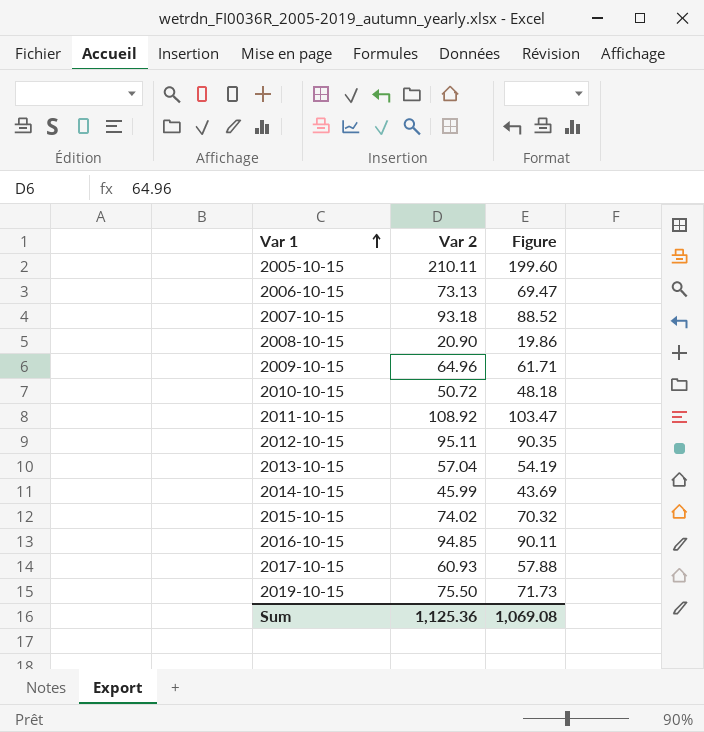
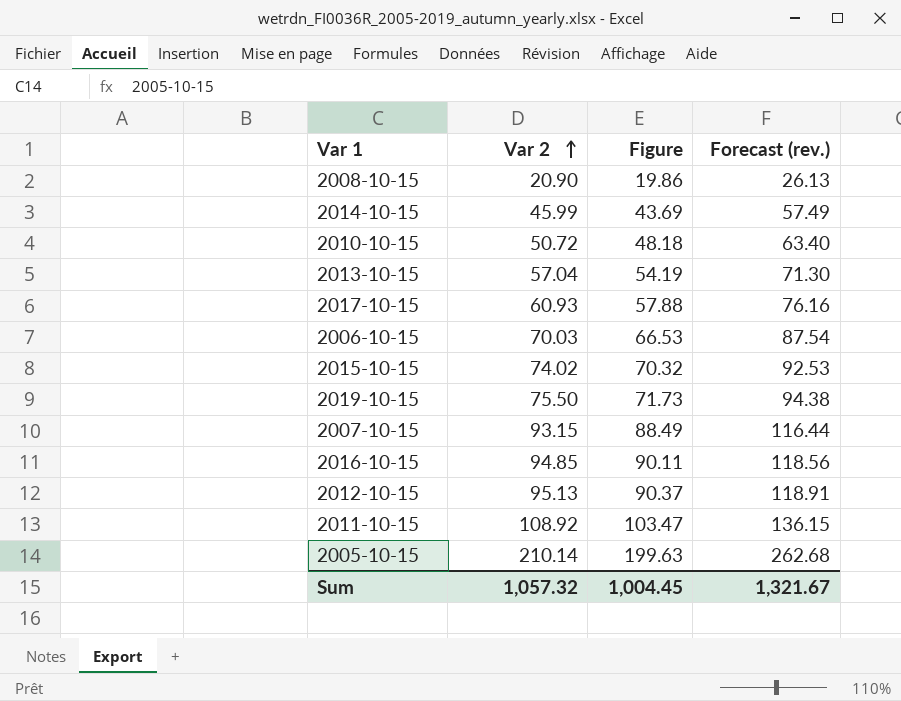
row order: Var 1 ascending -> Var 2 ascending
column Forecast (rev.) | formula: none -> [Var 2] * 1.25
row 2009-10-15: 64.96 | 61.71 -> none
2006-10-15 | Var 2: 73.13 -> 70.03
2006-10-15 | Figure: 69.47 -> 66.53
2007-10-15 | Var 2: 93.18 -> 93.15
2007-10-15 | Figure: 88.52 -> 88.49
2012-10-15 | Var 2: 95.11 -> 95.13
2012-10-15 | Figure: 90.35 -> 90.37
2005-10-15 | Var 2: 210.11 -> 210.14
2005-10-15 | Figure: 199.60 -> 199.63
Sum | Var 2: 1,125.36 -> 1,057.32
Sum | Figure: 1,069.08 -> 1,004.45

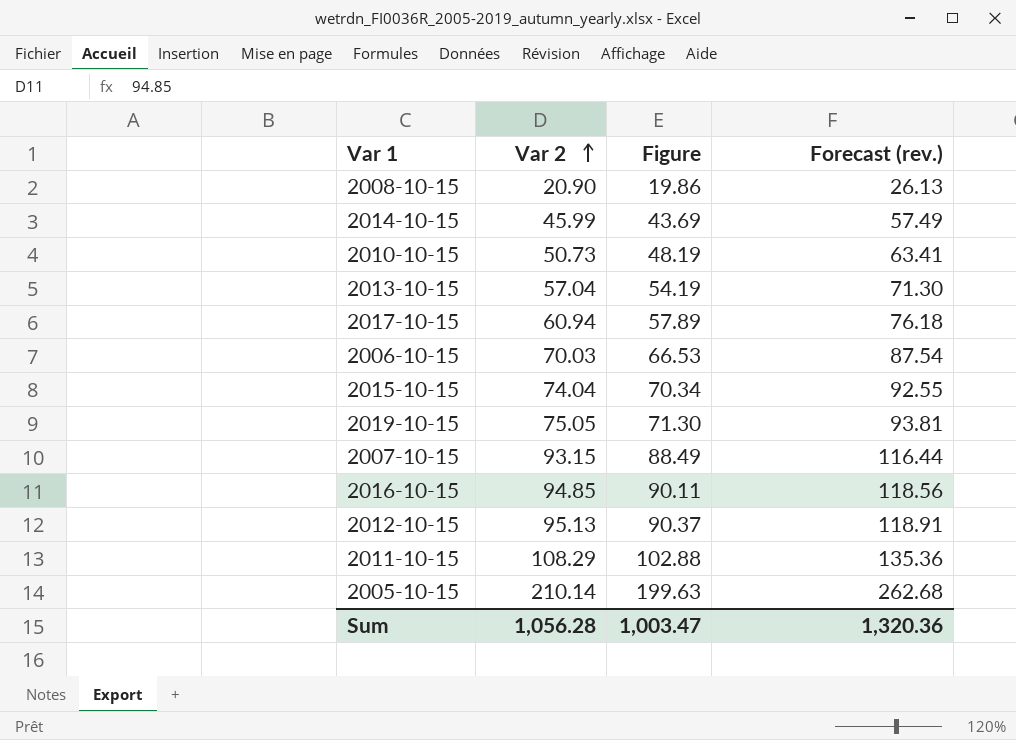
2010-10-15 | Var 2: 50.72 -> 50.73
2010-10-15 | Figure: 48.18 -> 48.19
2010-10-15 | Forecast (rev.): 63.40 -> 63.41
2017-10-15 | Var 2: 60.93 -> 60.94
2017-10-15 | Figure: 57.88 -> 57.89
2017-10-15 | Forecast (rev.): 76.16 -> 76.18
2015-10-15 | Var 2: 74.02 -> 74.04
2015-10-15 | Figure: 70.32 -> 70.34
2015-10-15 | Forecast (rev.): 92.53 -> 92.55
2019-10-15 | Var 2: 75.50 -> 75.05
2019-10-15 | Figure: 71.73 -> 71.30
2019-10-15 | Forecast (rev.): 94.38 -> 93.81
2011-10-15 | Var 2: 108.92 -> 108.29
2011-10-15 | Figure: 103.47 -> 102.88
2011-10-15 | Forecast (rev.): 136.15 -> 135.36
Sum | Var 2: 1,057.32 -> 1,056.28
Sum | Figure: 1,004.45 -> 1,003.47
Sum | Forecast (rev.): 1,321.67 -> 1,320.36

